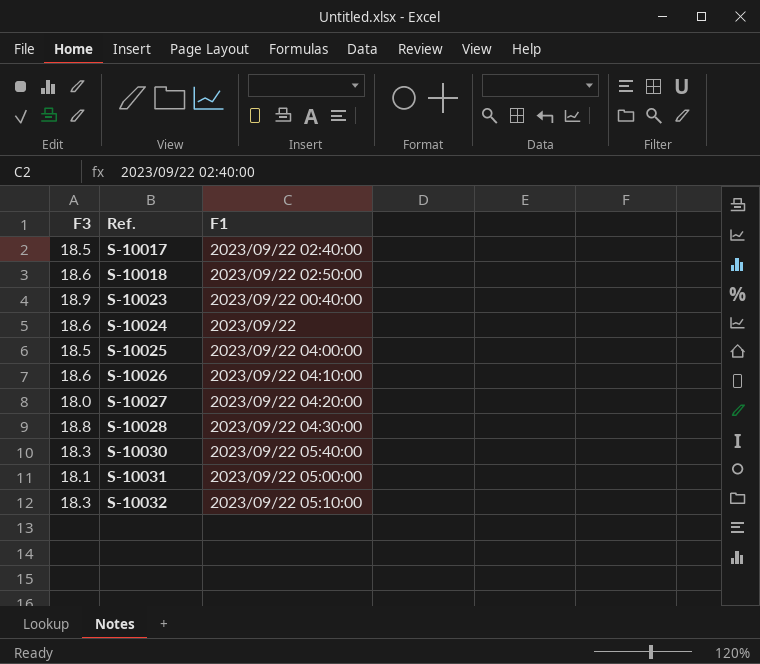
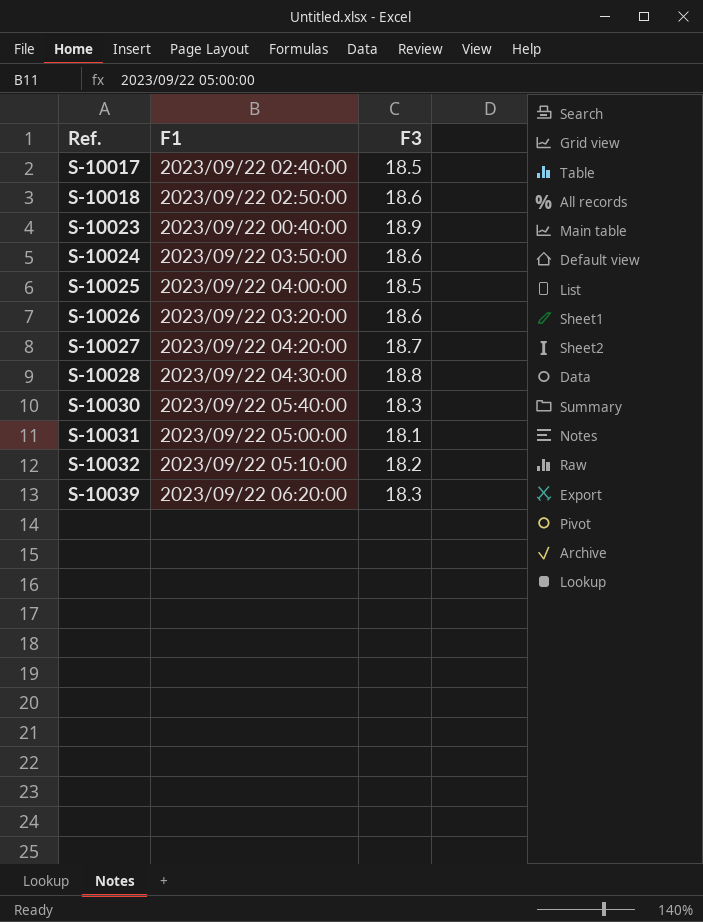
column F3 | position: 1 -> 3
S-10024 | F1: 2023/09/22 -> 2023/09/22 03:50:00
S-10026 | F1: 2023/09/22 04:10:00 -> 2023/09/22 03:20:00
S-10027 | F3: 18.0 -> 18.7
S-10032 | F3: 18.3 -> 18.2
row S-10039: none -> 2023/09/22 06:20:00 | 18.3

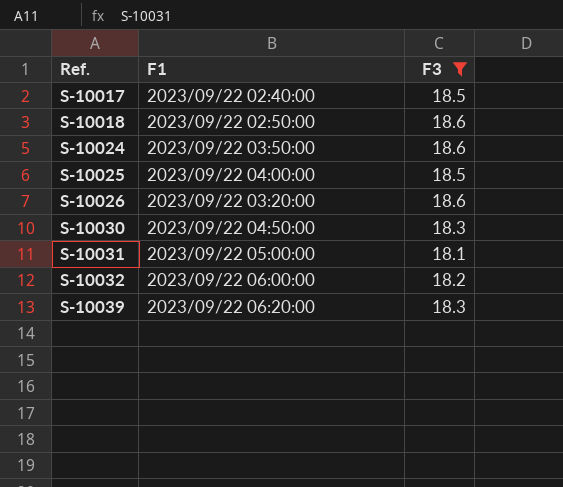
filter: none -> F3 <= 18.6
S-10030 | F1: 2023/09/22 05:40:00 -> 2023/09/22 04:50:00
S-10032 | F1: 2023/09/22 05:10:00 -> 2023/09/22 06:00:00

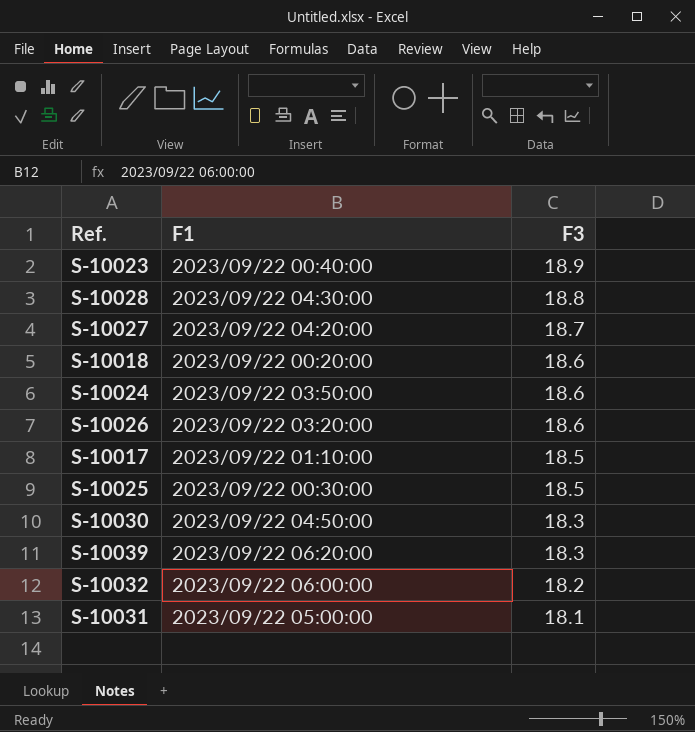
filter: F3 <= 18.6 -> none
row order: Ref. ascending -> F3 descending
S-10018 | F1: 2023/09/22 02:50:00 -> 2023/09/22 00:20:00
S-10017 | F1: 2023/09/22 02:40:00 -> 2023/09/22 01:10:00
S-10025 | F1: 2023/09/22 04:00:00 -> 2023/09/22 00:30:00

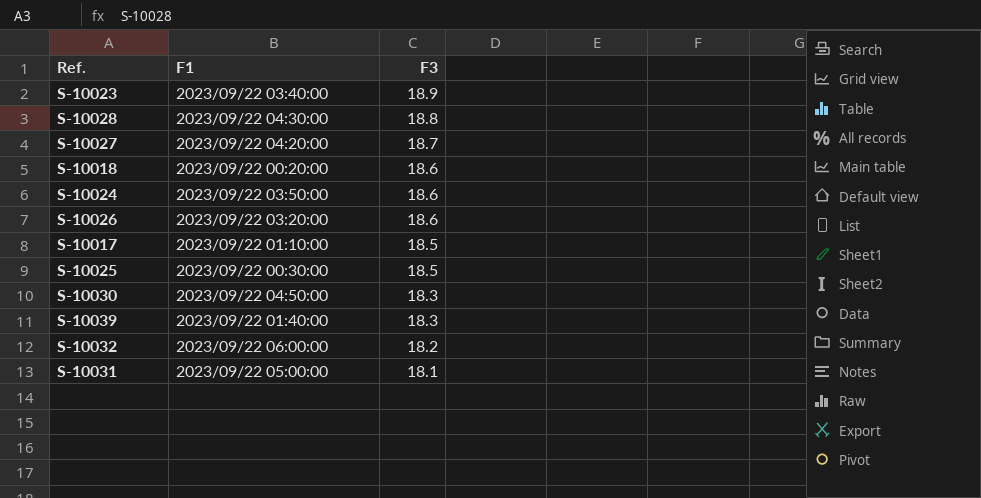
S-10023 | F1: 2023/09/22 00:40:00 -> 2023/09/22 03:40:00
S-10039 | F1: 2023/09/22 06:20:00 -> 2023/09/22 01:40:00

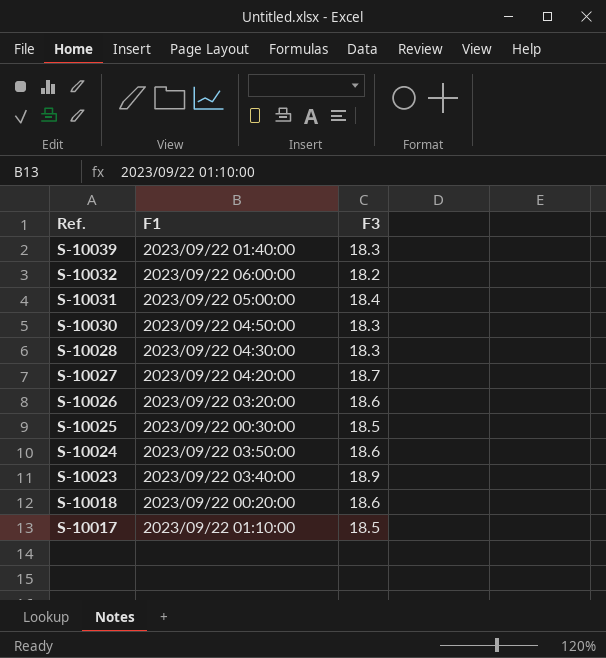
row order: F3 descending -> Ref. descending
S-10031 | F3: 18.1 -> 18.4
S-10028 | F3: 18.8 -> 18.3

